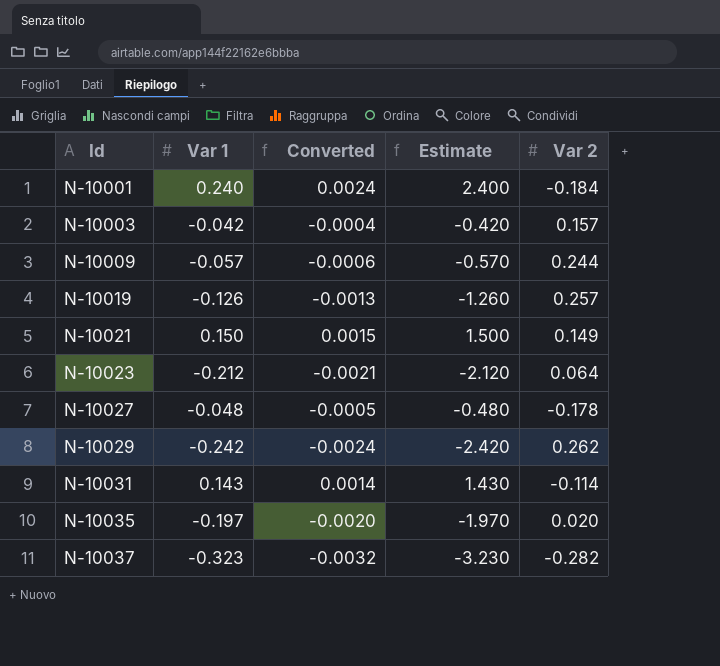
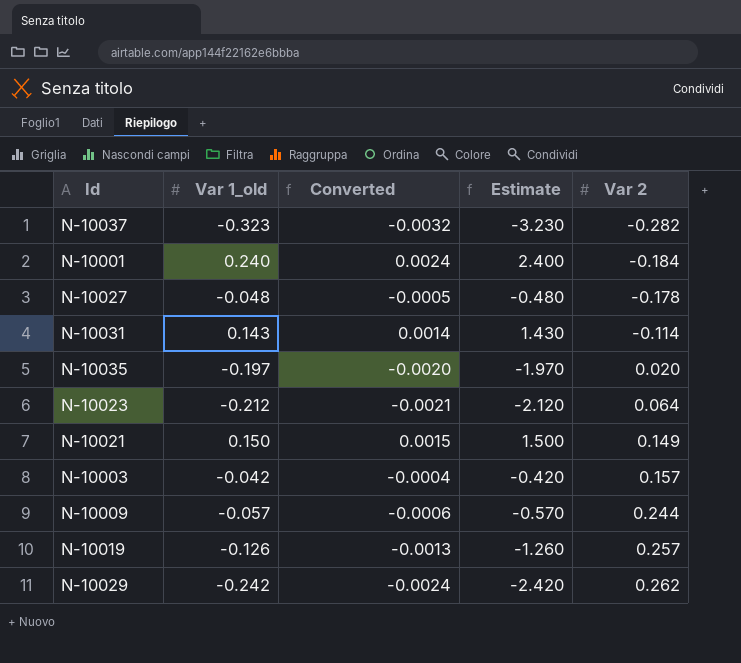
row order: Id ascending -> Var 2 ascending
column name: Var 1 -> Var 1_old

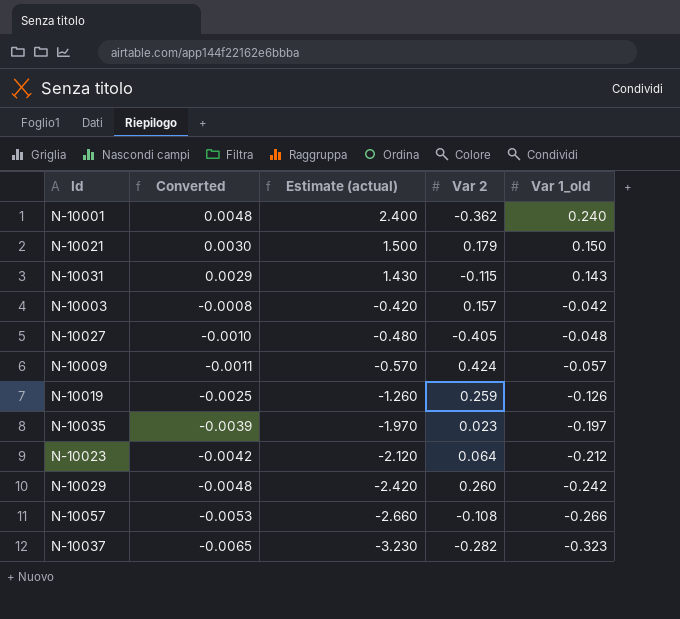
row order: Var 2 ascending -> Converted descending
column Converted | formula: [Var 1_old] * 0.01 -> [Var 1_old] * 0.02
column name: Estimate -> Estimate (actual)
column Var 1_old | position: 2 -> 5
N-10001 | Var 2: -0.184 -> -0.362
N-10021 | Var 2: 0.149 -> 0.179
N-10031 | Var 2: -0.114 -> -0.115
N-10027 | Var 2: -0.178 -> -0.405
N-10009 | Var 2: 0.244 -> 0.424
N-10019 | Var 2: 0.257 -> 0.259
N-10035 | Var 2: 0.020 -> 0.023
N-10029 | Var 2: 0.262 -> 0.260
row N-10057: none -> -0.0053 | -2.660 | -0.108 | -0.266

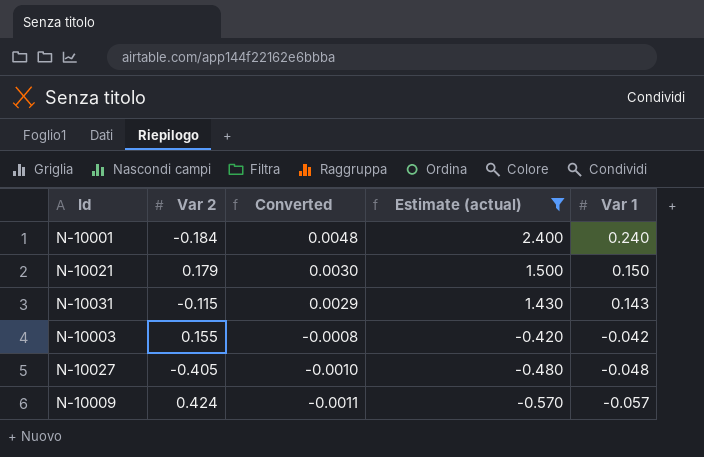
filter: none -> Estimate (actual) >= -0.570
column Var 2 | position: 4 -> 2
column name: Var 1_old -> Var 1
N-10001 | Var 2: -0.362 -> -0.184
N-10003 | Var 2: 0.157 -> 0.155

